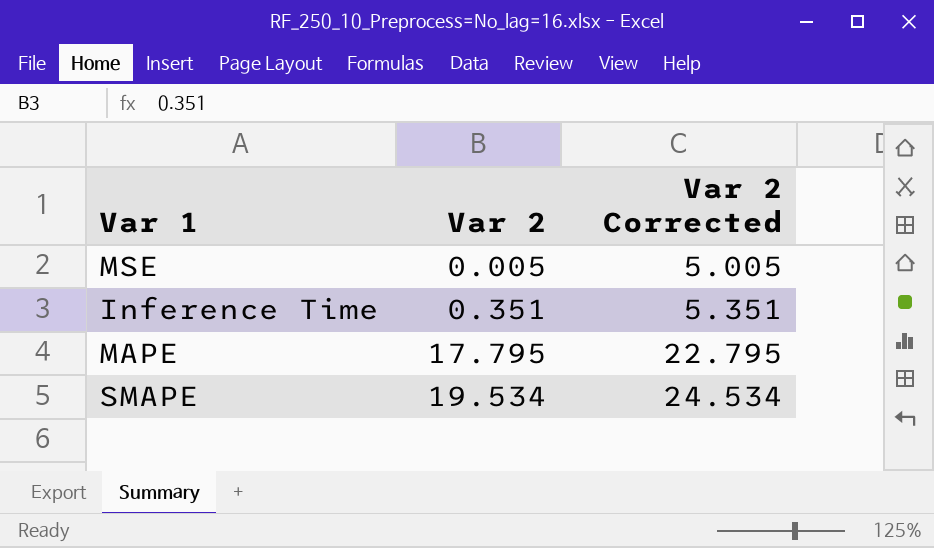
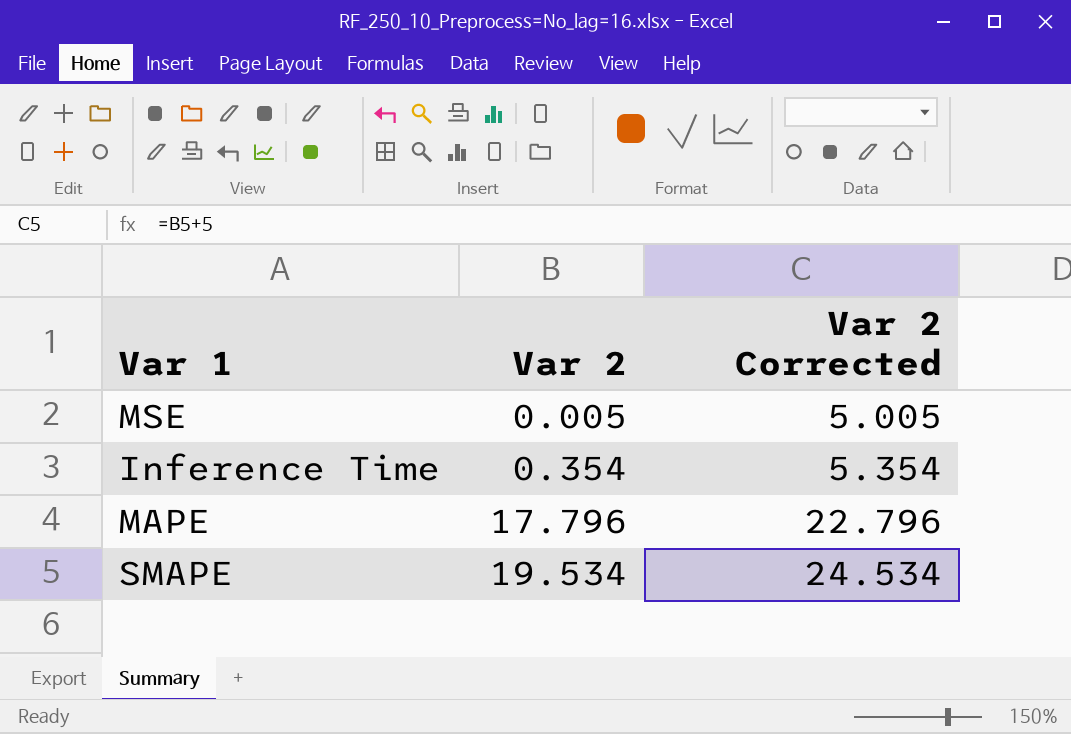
Inference Time | Var 2: 0.351 -> 0.354
Inference Time | Var 2 Corrected: 5.351 -> 5.354
MAPE | Var 2: 17.795 -> 17.796
MAPE | Var 2 Corrected: 22.795 -> 22.796

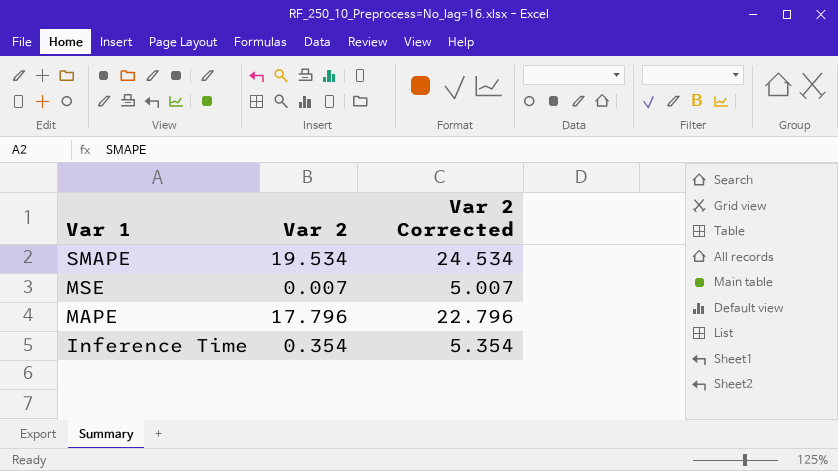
row order: Var 2 ascending -> Var 1 descending
MSE | Var 2: 0.005 -> 0.007
MSE | Var 2 Corrected: 5.005 -> 5.007

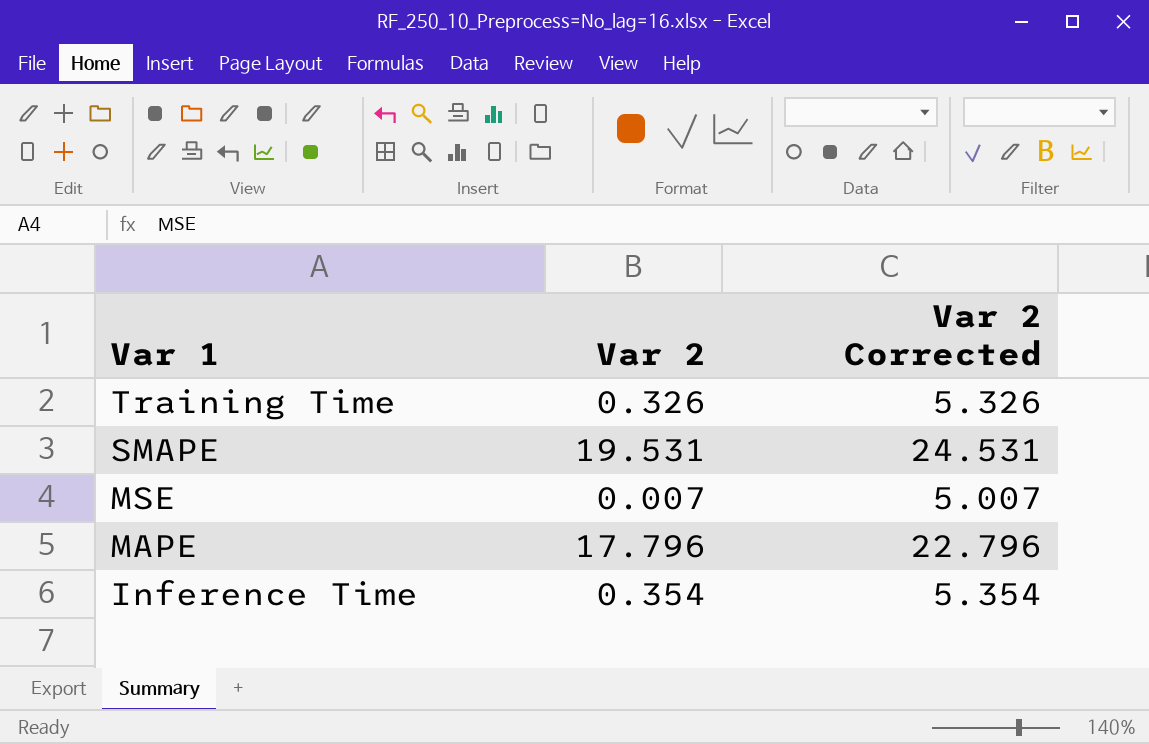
row Training Time: none -> 0.326 | 5.326
SMAPE | Var 2: 19.534 -> 19.531
SMAPE | Var 2 Corrected: 24.534 -> 24.531

